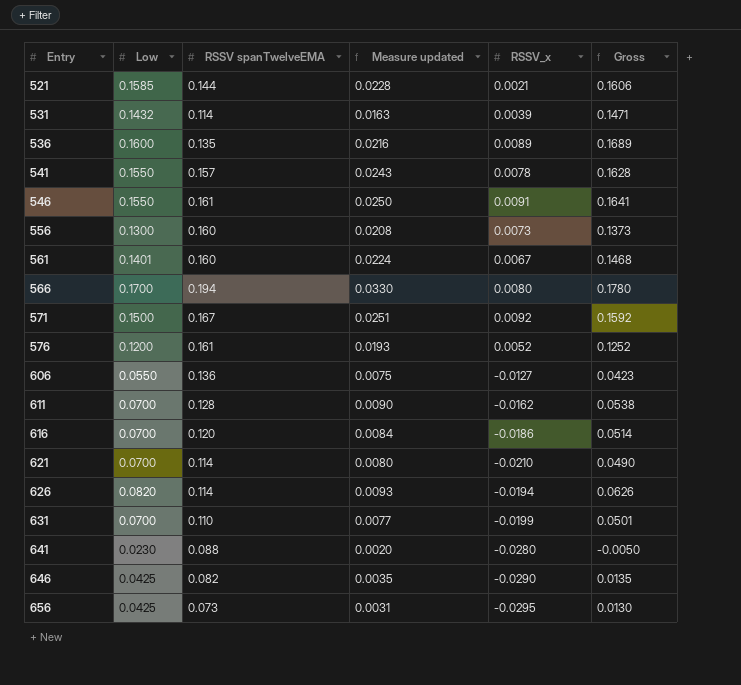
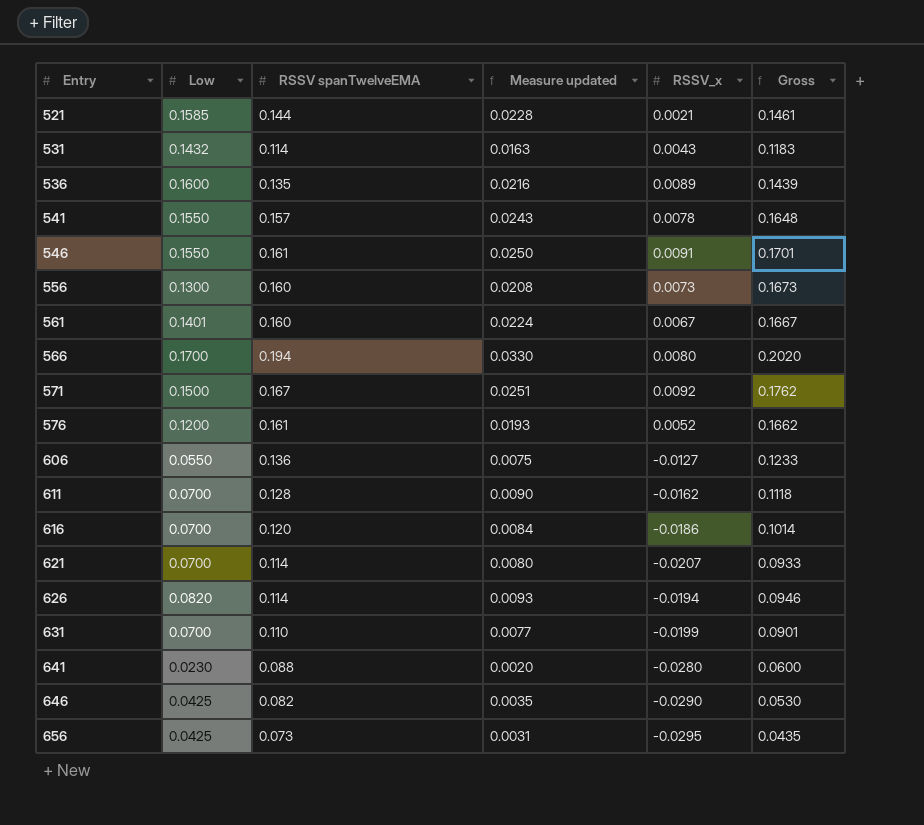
column Gross | formula: [Low] + [RSSV_x] -> [RSSV spanTwelveEMA] + [RSSV_x]
531 | RSSV_x: 0.0039 -> 0.0043
621 | RSSV_x: -0.0210 -> -0.0207

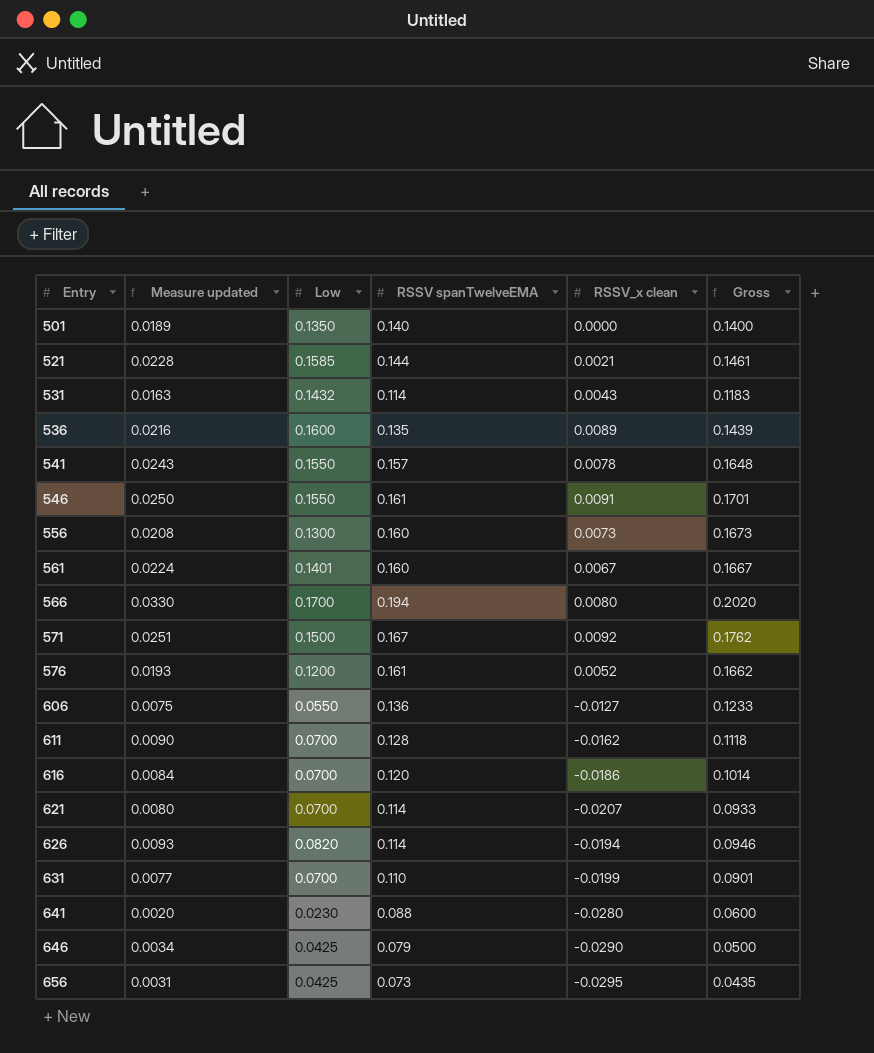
column Measure updated | position: 4 -> 2
column name: RSSV_x -> RSSV_x clean
row 501: none -> 0.0189 | 0.1350 | 0.140 | 0.0000 | 0.1400
646 | Measure updated: 0.0035 -> 0.0034
646 | RSSV spanTwelveEMA: 0.082 -> 0.079
646 | Gross: 0.0530 -> 0.0500

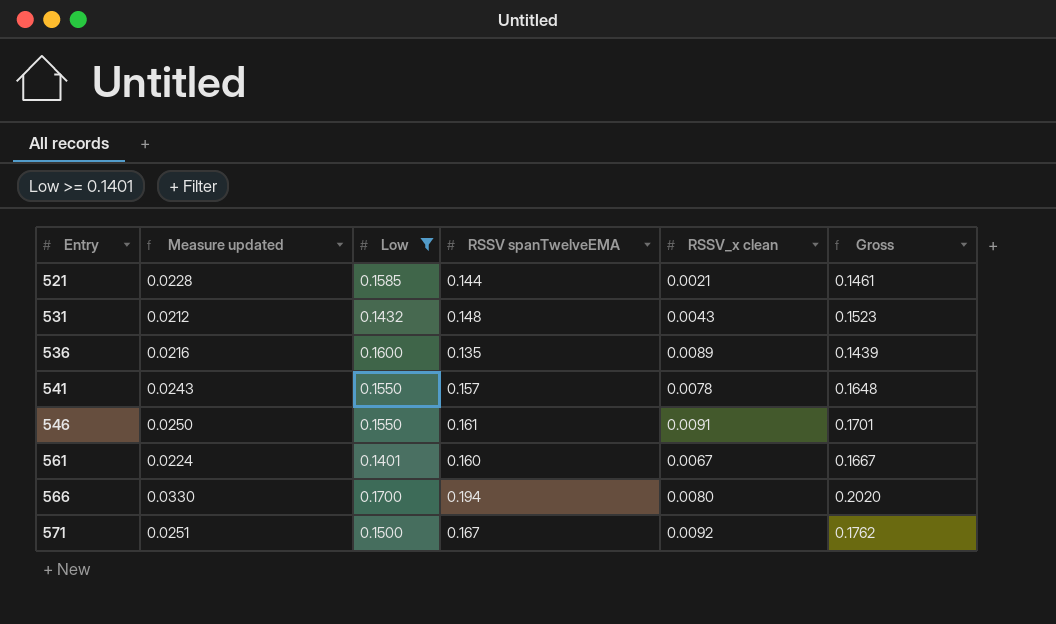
filter: none -> Low >= 0.1401
531 | Measure updated: 0.0163 -> 0.0212
531 | RSSV spanTwelveEMA: 0.114 -> 0.148
531 | Gross: 0.1183 -> 0.1523

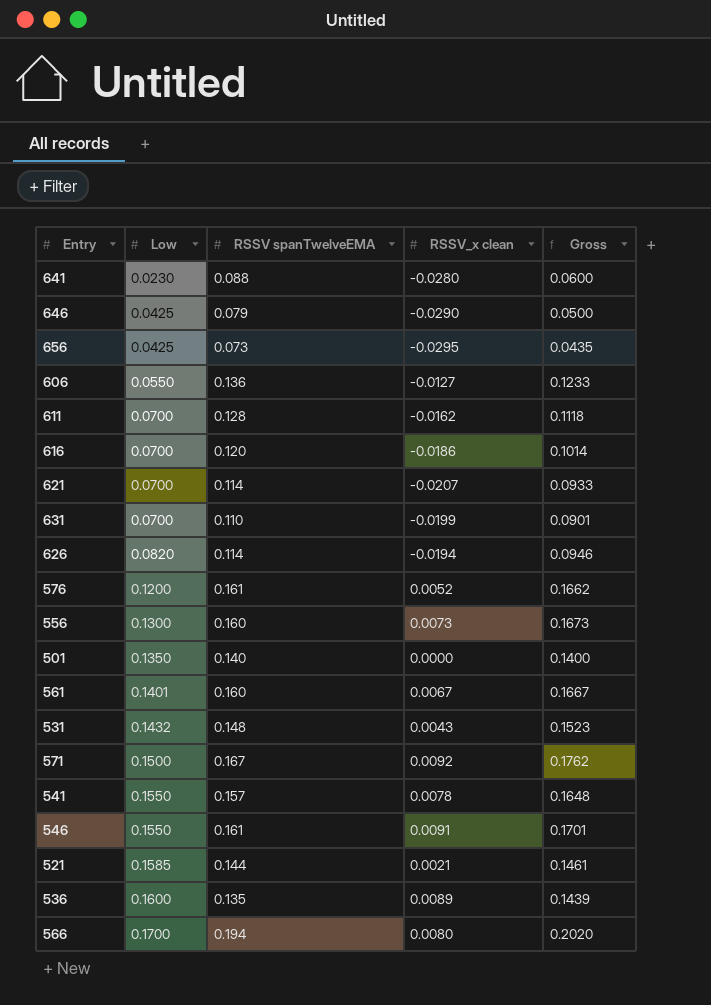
filter: Low >= 0.1401 -> none
row order: Entry ascending -> Low ascending
column Measure updated | formula: [Low] * [RSSV spanTwelveEMA] -> none

